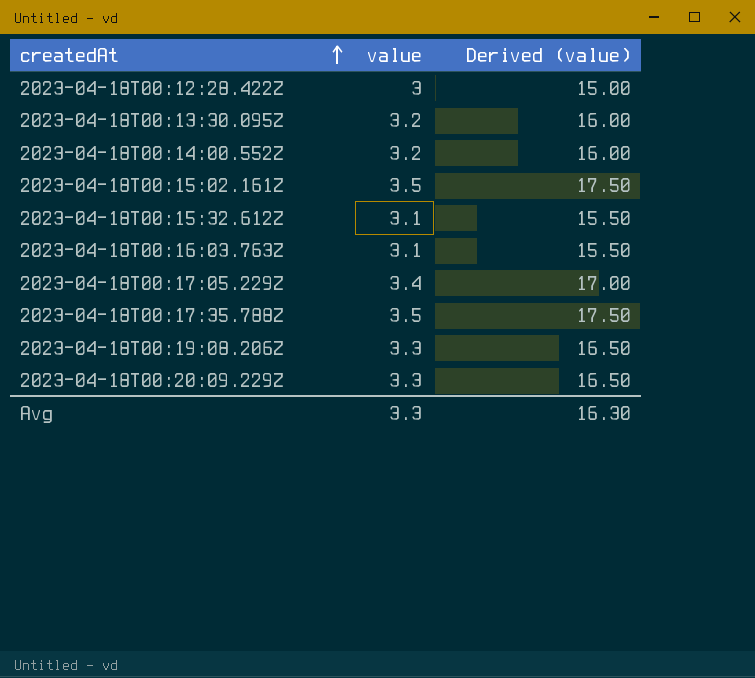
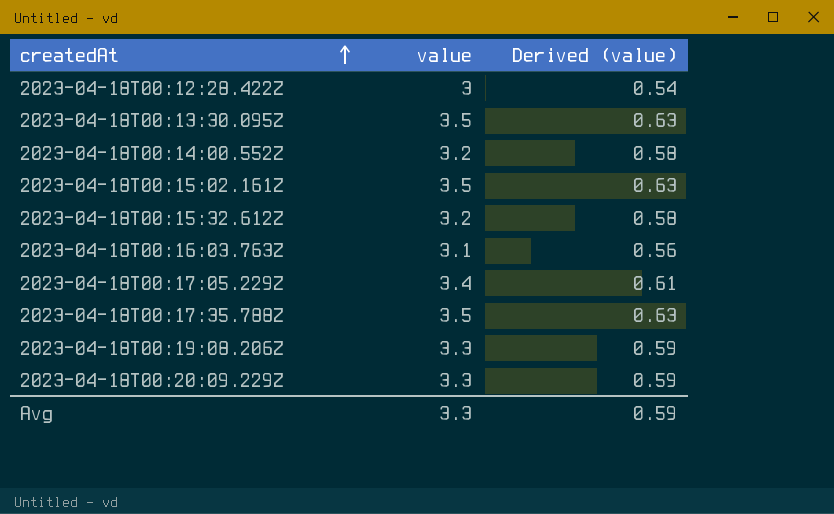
column Derived (value) | formula: [value] * 5 -> [value] * 0.18
2023-04-18T00:13:30.095Z | value: 3.2 -> 3.5
2023-04-18T00:15:32.612Z | value: 3.1 -> 3.2
Avg | Derived (value): 16.30 -> 0.59

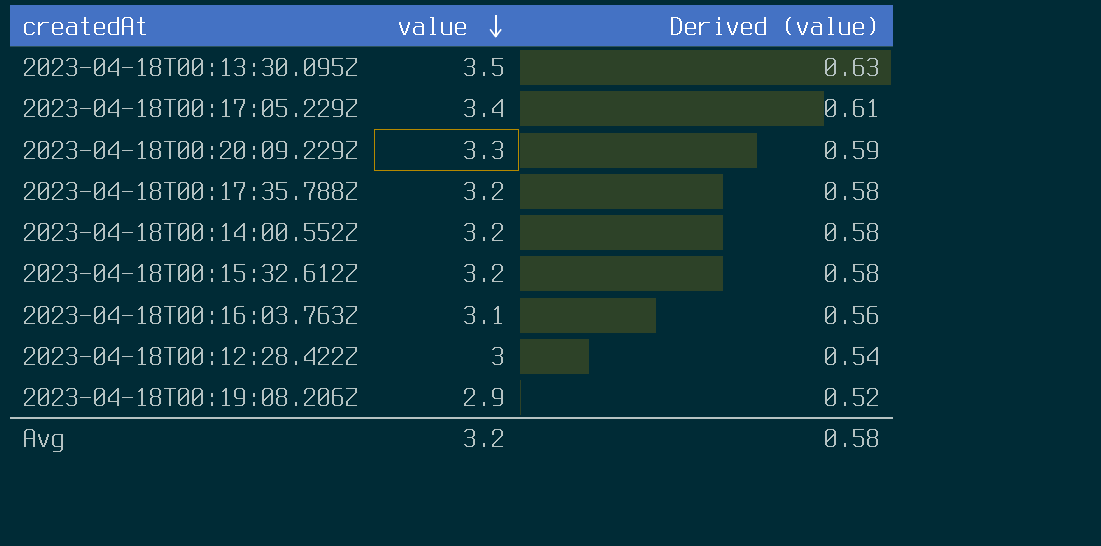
row order: createdAt ascending -> value descending
row 2023-04-18T00:15:02.161Z: 3.5 | 0.63 -> none
2023-04-18T00:17:35.788Z | value: 3.5 -> 3.2
2023-04-18T00:17:35.788Z | Derived (value): 0.63 -> 0.58
2023-04-18T00:19:08.206Z | value: 3.3 -> 2.9
2023-04-18T00:19:08.206Z | Derived (value): 0.59 -> 0.52
Avg | value: 3.3 -> 3.2
Avg | Derived (value): 0.59 -> 0.58

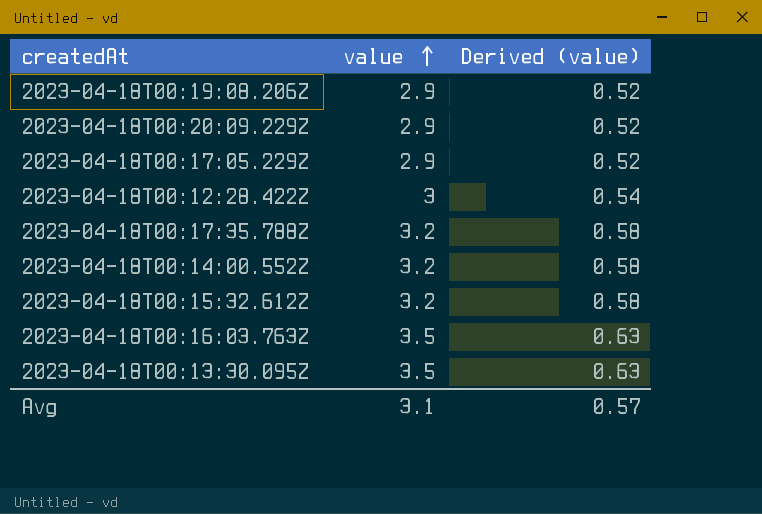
row order: value descending -> value ascending
2023-04-18T00:20:09.229Z | value: 3.3 -> 2.9
2023-04-18T00:20:09.229Z | Derived (value): 0.59 -> 0.52
2023-04-18T00:17:05.229Z | value: 3.4 -> 2.9
2023-04-18T00:17:05.229Z | Derived (value): 0.61 -> 0.52
2023-04-18T00:16:03.763Z | value: 3.1 -> 3.5
2023-04-18T00:16:03.763Z | Derived (value): 0.56 -> 0.63
Avg | value: 3.2 -> 3.1
Avg | Derived (value): 0.58 -> 0.57

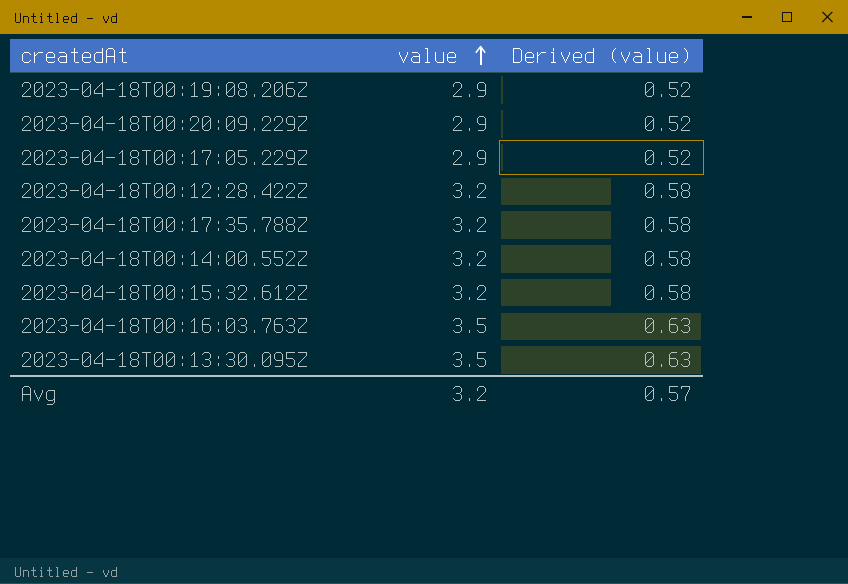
2023-04-18T00:12:28.422Z | value: 3 -> 3.2
2023-04-18T00:12:28.422Z | Derived (value): 0.54 -> 0.58
Avg | value: 3.1 -> 3.2

